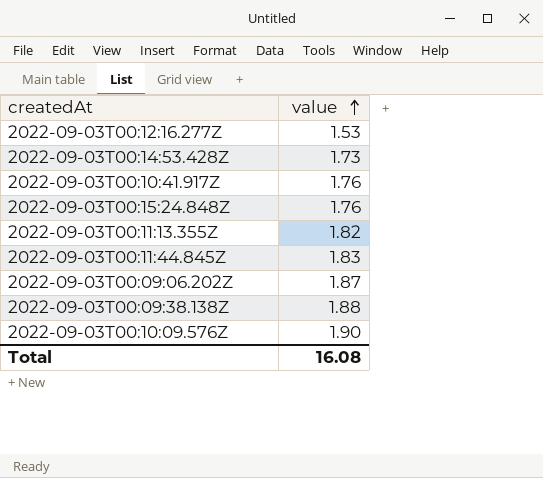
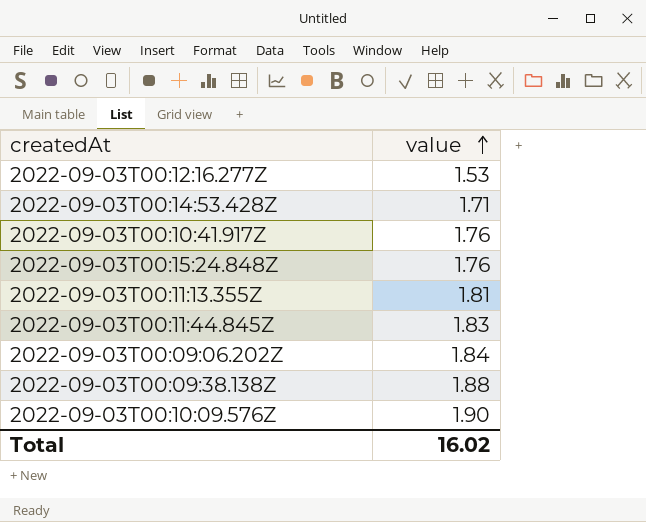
2022-09-03T00:14:53.428Z | value: 1.73 -> 1.71
2022-09-03T00:11:13.355Z | value: 1.82 -> 1.81
2022-09-03T00:09:06.202Z | value: 1.87 -> 1.84
Total | value: 16.08 -> 16.02

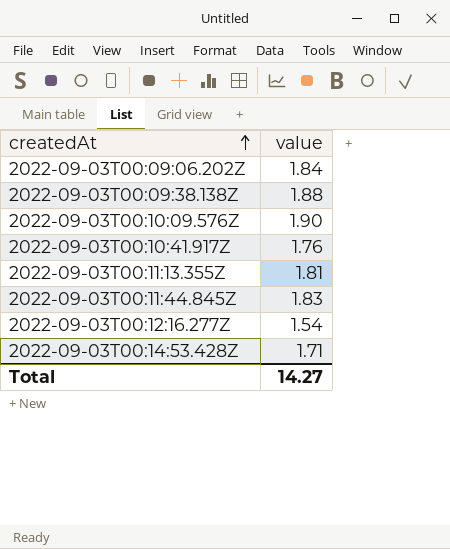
row order: value ascending -> createdAt ascending
row 2022-09-03T00:15:24.848Z: 1.76 -> none
2022-09-03T00:12:16.277Z | value: 1.53 -> 1.54
Total | value: 16.02 -> 14.27

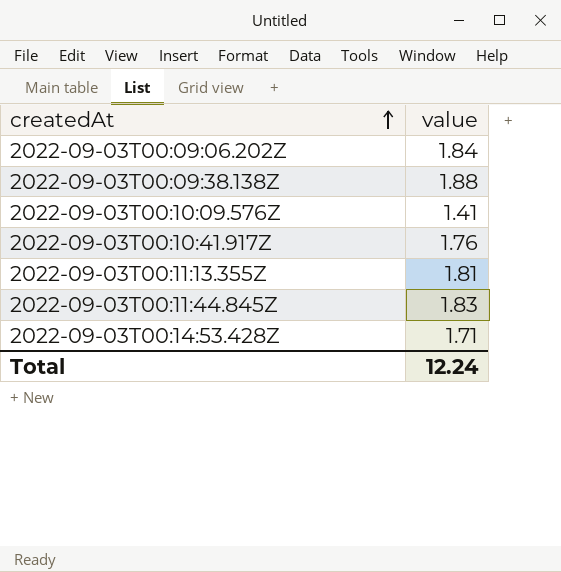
row 2022-09-03T00:12:16.277Z: 1.54 -> none
2022-09-03T00:10:09.576Z | value: 1.90 -> 1.41
Total | value: 14.27 -> 12.24

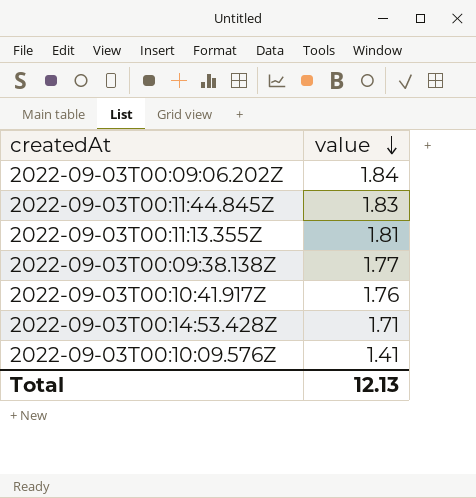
row order: createdAt ascending -> value descending
2022-09-03T00:09:38.138Z | value: 1.88 -> 1.77
Total | value: 12.24 -> 12.13

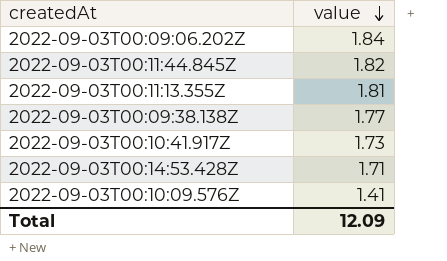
2022-09-03T00:11:44.845Z | value: 1.83 -> 1.82
2022-09-03T00:10:41.917Z | value: 1.76 -> 1.73
Total | value: 12.13 -> 12.09

